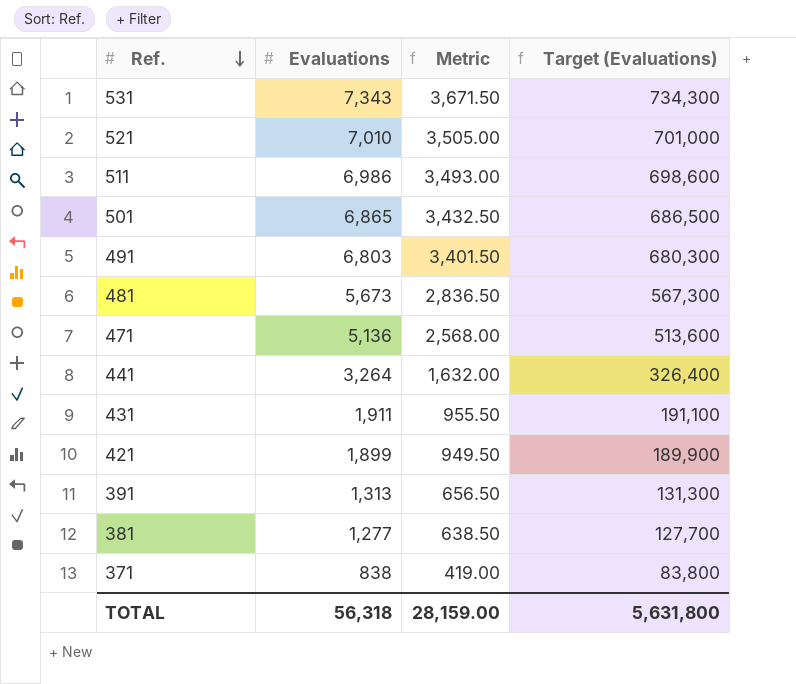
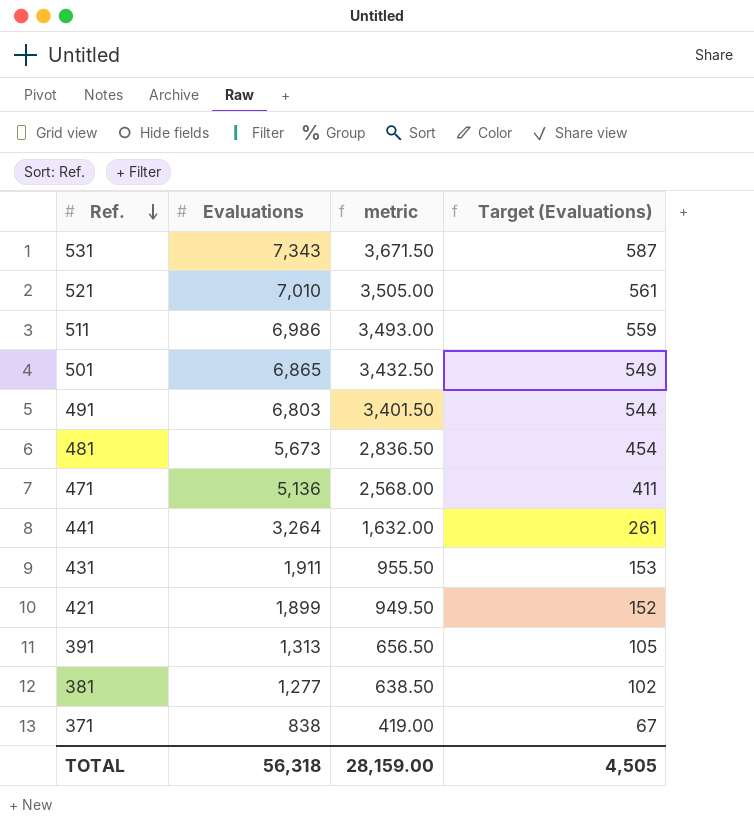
column name: Metric -> metric
column Target (Evaluations) | formula: [Evaluations] * 100 -> [Evaluations] * 0.08
TOTAL | Target (Evaluations): 5,631,800 -> 4,505

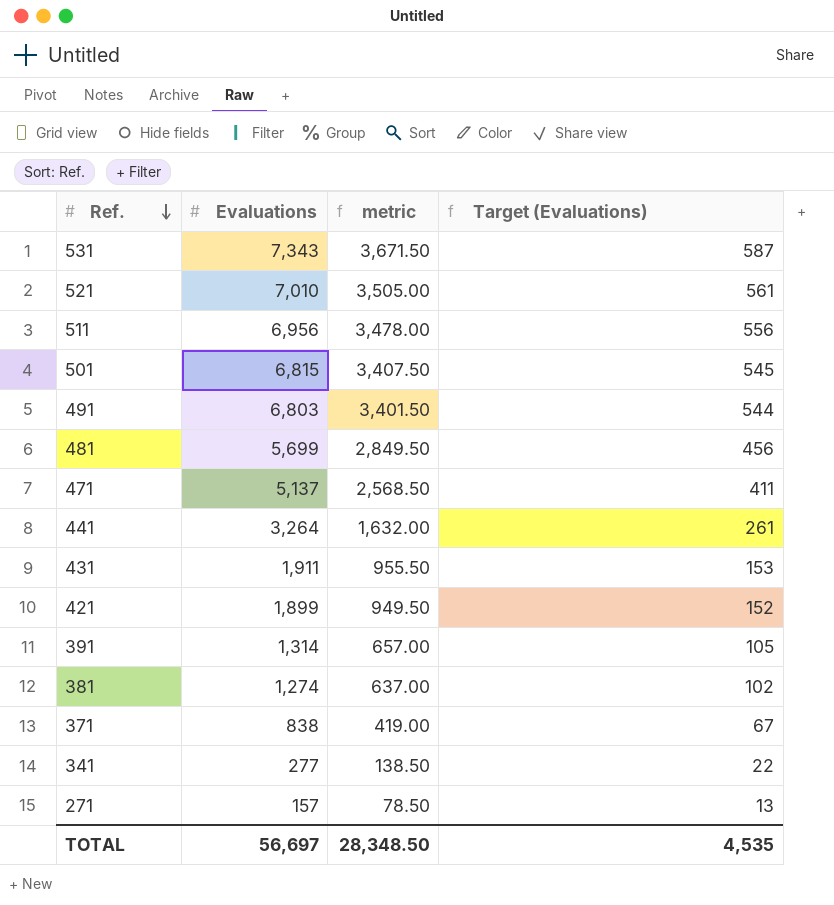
511 | Evaluations: 6,986 -> 6,956
511 | metric: 3,493.00 -> 3,478.00
511 | Target (Evaluations): 559 -> 556
501 | Evaluations: 6,865 -> 6,815
501 | metric: 3,432.50 -> 3,407.50
501 | Target (Evaluations): 549 -> 545
481 | Evaluations: 5,673 -> 5,699
481 | metric: 2,836.50 -> 2,849.50
481 | Target (Evaluations): 454 -> 456
471 | Evaluations: 5,136 -> 5,137
471 | metric: 2,568.00 -> 2,568.50
391 | Evaluations: 1,313 -> 1,314
391 | metric: 656.50 -> 657.00
381 | Evaluations: 1,277 -> 1,274
381 | metric: 638.50 -> 637.00
row 341: none -> 277 | 138.50 | 22
row 271: none -> 157 | 78.50 | 13
TOTAL | Evaluations: 56,318 -> 56,697
TOTAL | metric: 28,159.00 -> 28,348.50
TOTAL | Target (Evaluations): 4,505 -> 4,535

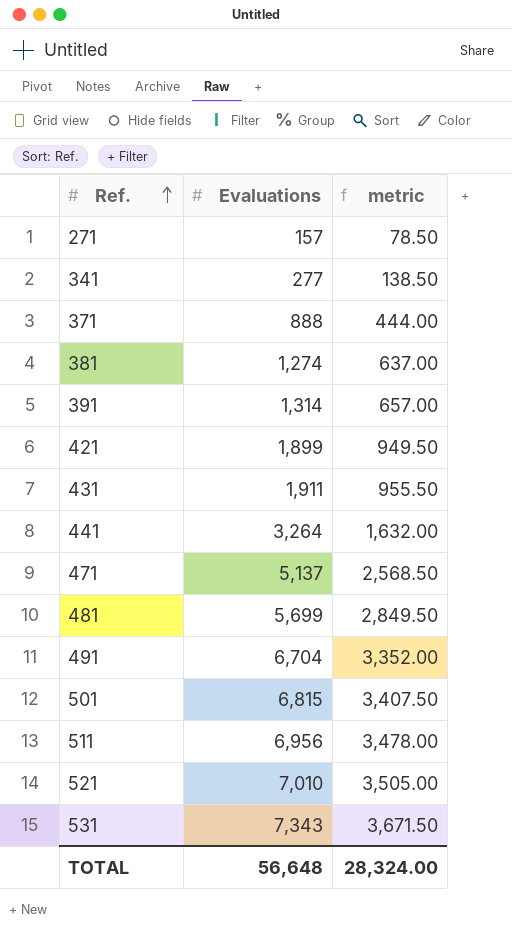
row order: Ref. descending -> Ref. ascending
column Target (Evaluations) | formula: [Evaluations] * 0.08 -> none
371 | Evaluations: 838 -> 888
371 | metric: 419.00 -> 444.00
491 | Evaluations: 6,803 -> 6,704
491 | metric: 3,401.50 -> 3,352.00
TOTAL | Evaluations: 56,697 -> 56,648
TOTAL | metric: 28,348.50 -> 28,324.00

